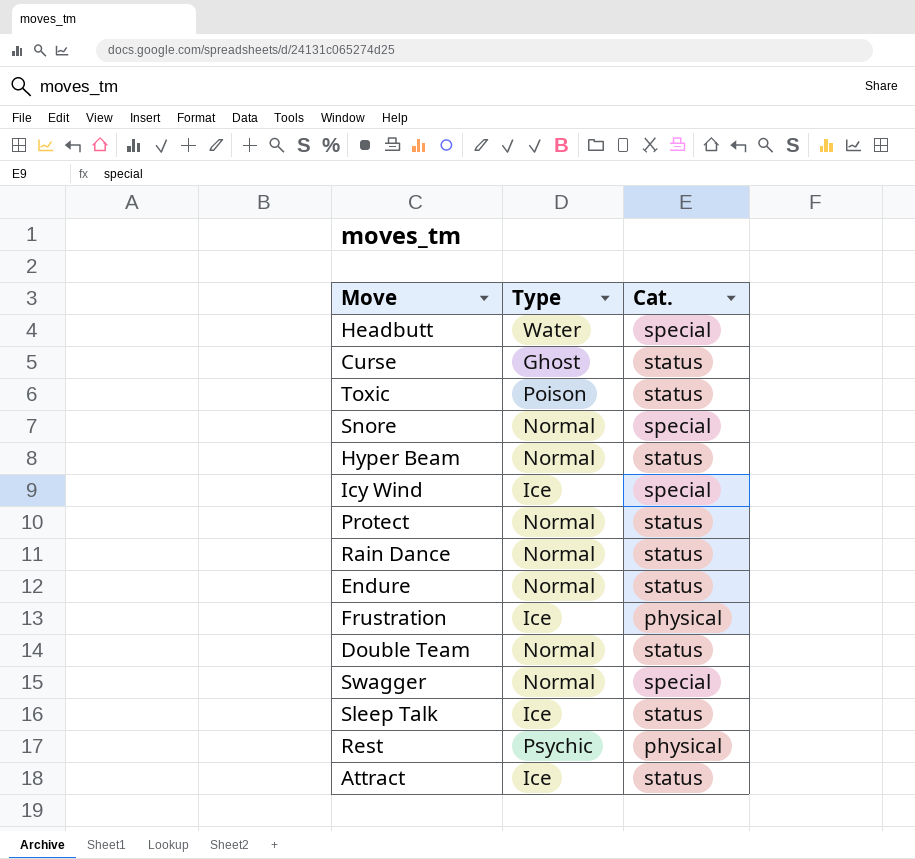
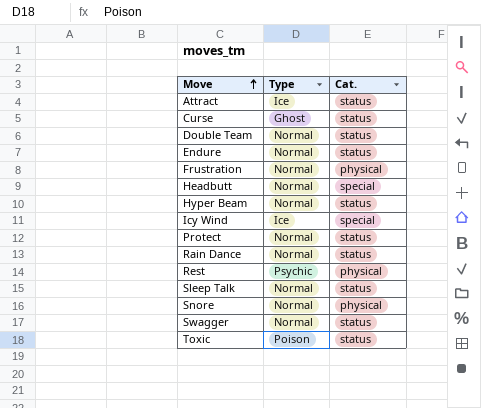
row order: none -> Move ascending
Frustration | Type: Ice -> Normal
Headbutt | Type: Water -> Normal
Sleep Talk | Type: Ice -> Normal
Snore | Cat.: special -> physical
Swagger | Cat.: special -> status

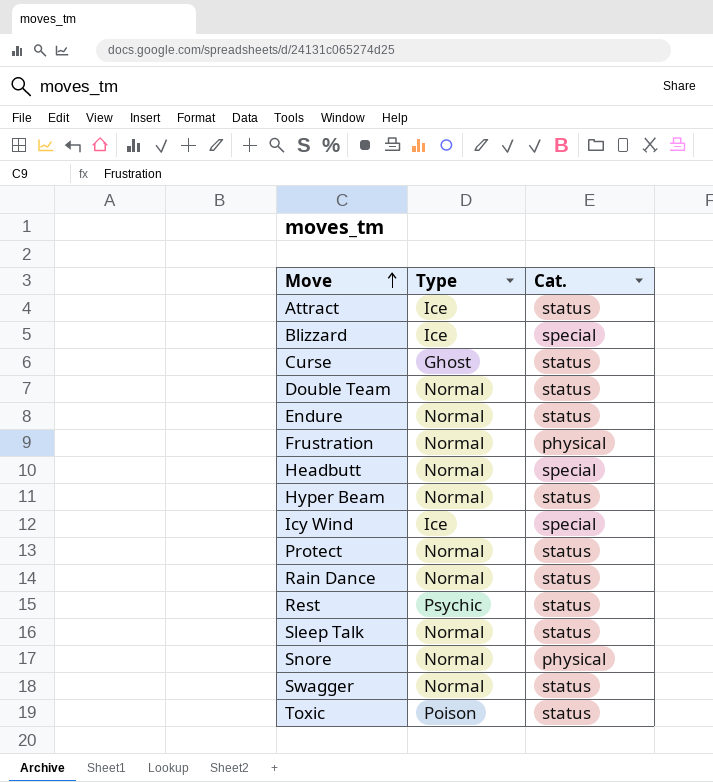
row Blizzard: none -> Ice | special
Rest | Cat.: physical -> status

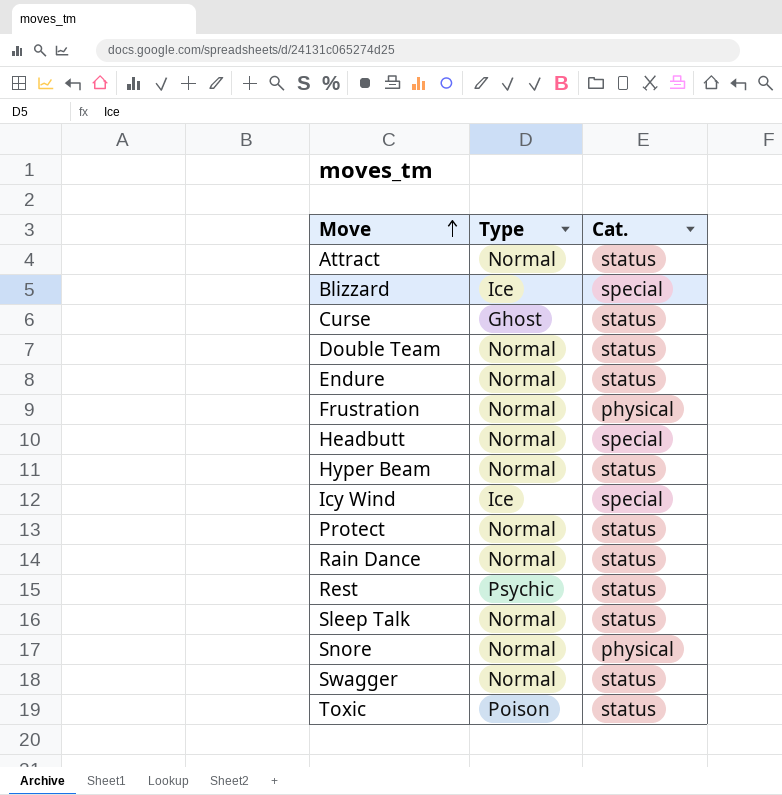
Attract | Type: Ice -> Normal

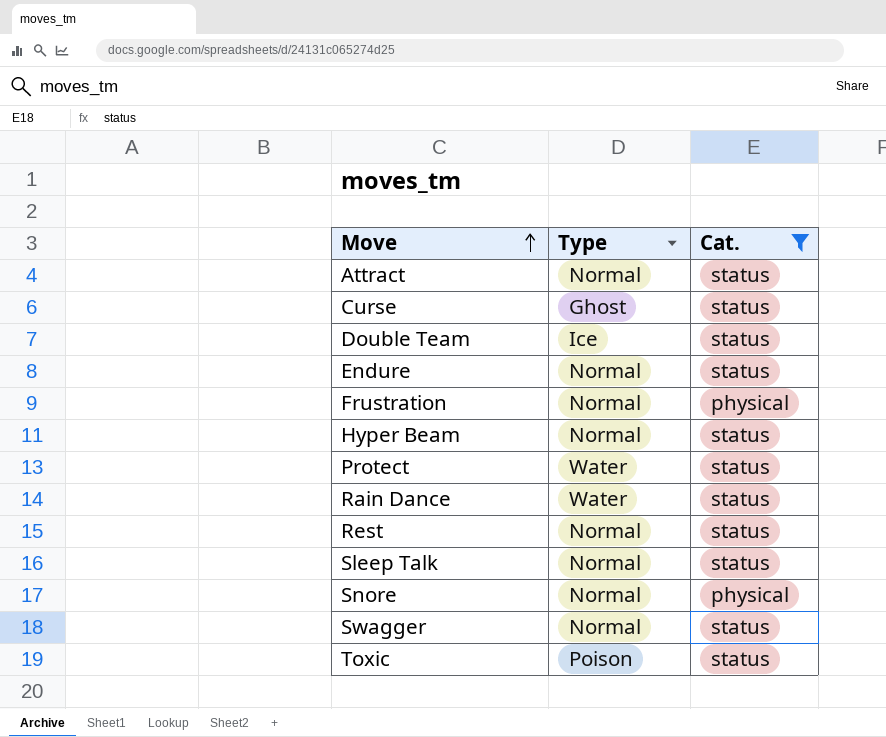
filter: none -> Cat. != special
Double Team | Type: Normal -> Ice
Protect | Type: Normal -> Water
Rain Dance | Type: Normal -> Water
Rest | Type: Psychic -> Normal

